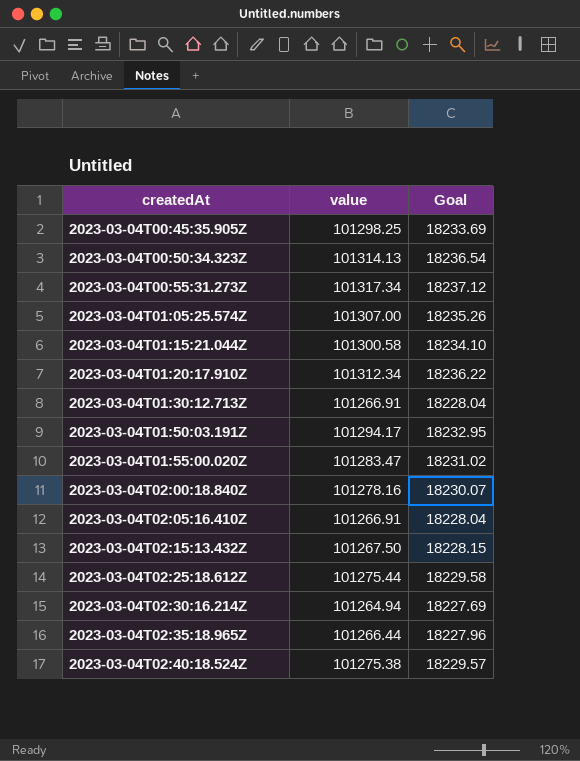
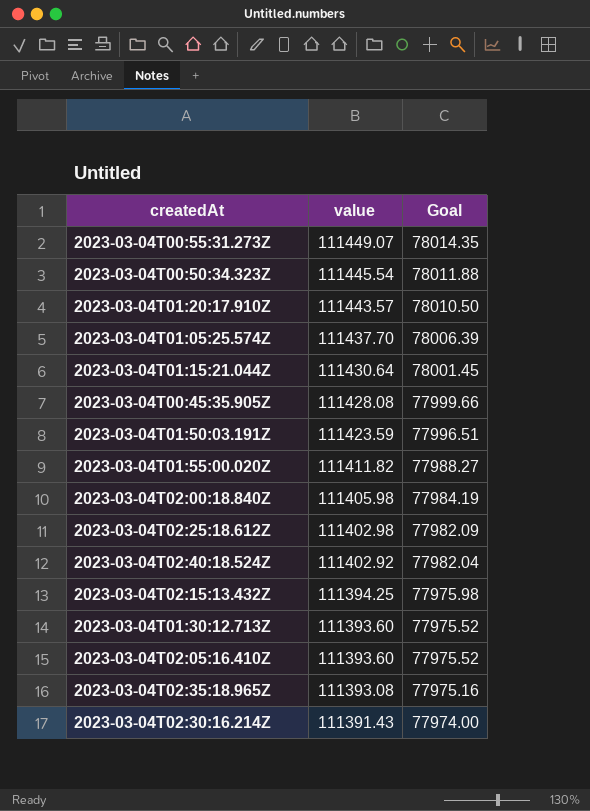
row order: createdAt ascending -> value descending
column Goal | formula: [value] * 0.18 -> [value] * 0.7
2023-03-04T00:55:31.273Z | value: 101317.34 -> 111449.07
2023-03-04T00:50:34.323Z | value: 101314.13 -> 111445.54
2023-03-04T01:20:17.910Z | value: 101312.34 -> 111443.57
2023-03-04T01:05:25.574Z | value: 101307.00 -> 111437.70
2023-03-04T01:15:21.044Z | value: 101300.58 -> 111430.64
2023-03-04T00:45:35.905Z | value: 101298.25 -> 111428.08
2023-03-04T01:50:03.191Z | value: 101294.17 -> 111423.59
2023-03-04T01:55:00.020Z | value: 101283.47 -> 111411.82
2023-03-04T02:00:18.840Z | value: 101278.16 -> 111405.98
2023-03-04T02:25:18.612Z | value: 101275.44 -> 111402.98
2023-03-04T02:40:18.524Z | value: 101275.38 -> 111402.92
2023-03-04T02:15:13.432Z | value: 101267.50 -> 111394.25
2023-03-04T01:30:12.713Z | value: 101266.91 -> 111393.60
2023-03-04T02:05:16.410Z | value: 101266.91 -> 111393.60
2023-03-04T02:35:18.965Z | value: 101266.44 -> 111393.08
2023-03-04T02:30:16.214Z | value: 101264.94 -> 111391.43

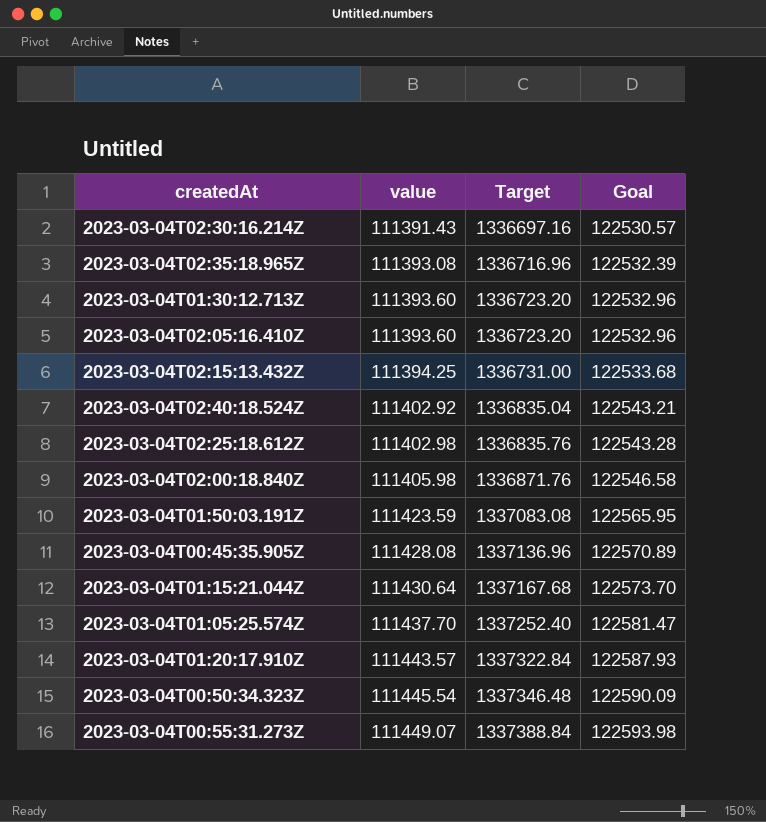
row order: value descending -> value ascending
column Target | formula: none -> [value] * 12
column Goal | formula: [value] * 0.7 -> [value] * 1.1
row 2023-03-04T01:55:00.020Z: 111411.82 | 77988.27 -> none

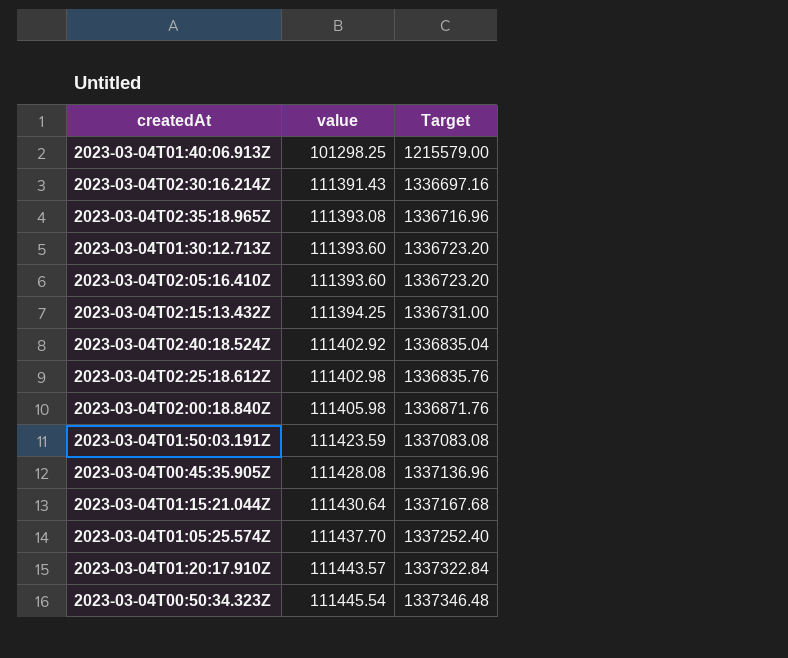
column Goal | formula: [value] * 1.1 -> none
row 2023-03-04T00:55:31.273Z: 111449.07 | 1337388.84 | 122593.98 -> none
row 2023-03-04T01:40:06.913Z: none -> 101298.25 | 1215579.00

